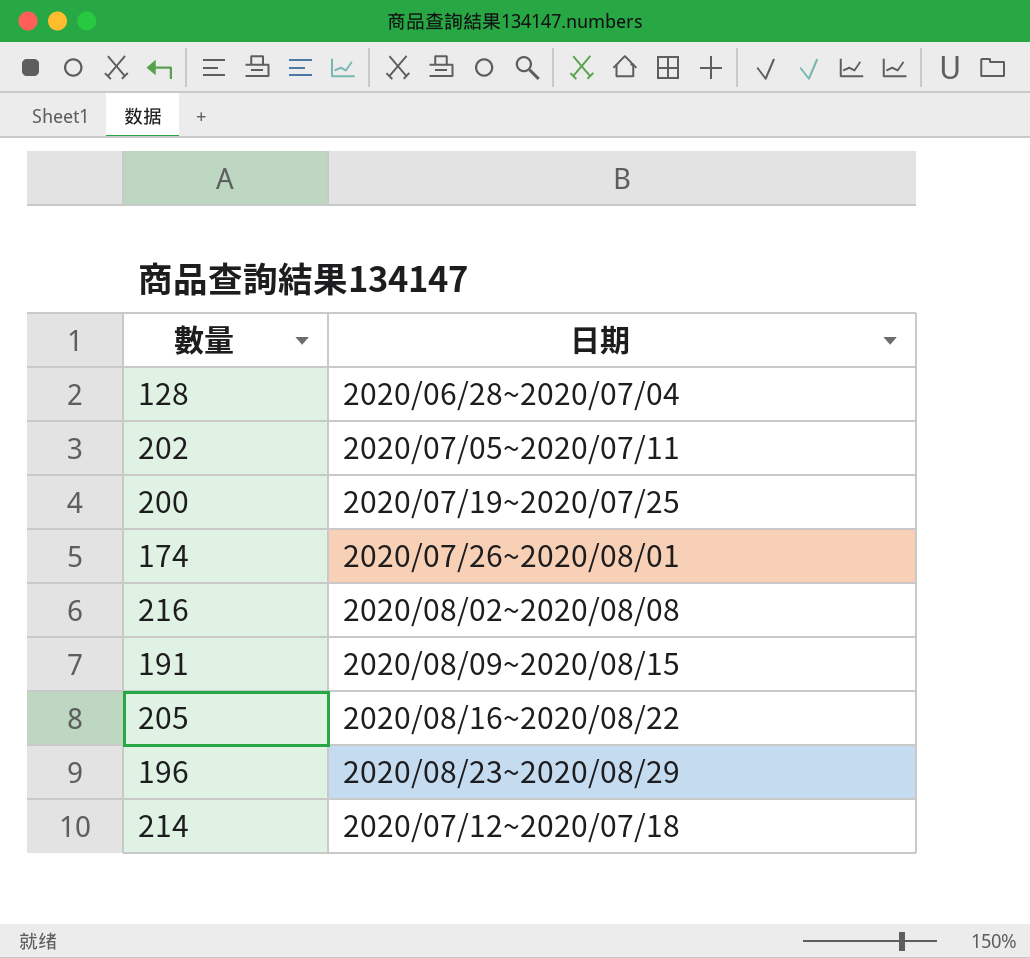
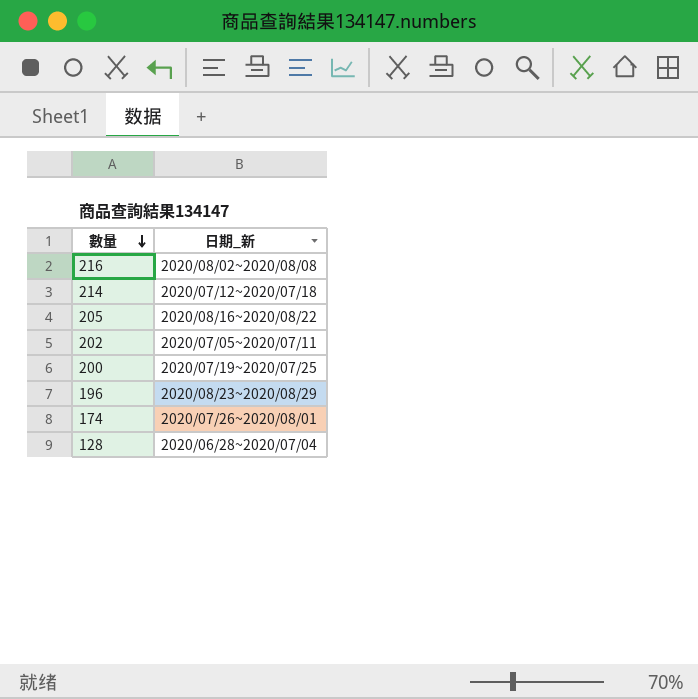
row order: none -> 數量 descending
column name: 日期 -> 日期_新
row 191: 2020/08/09~2020/08/15 -> none

